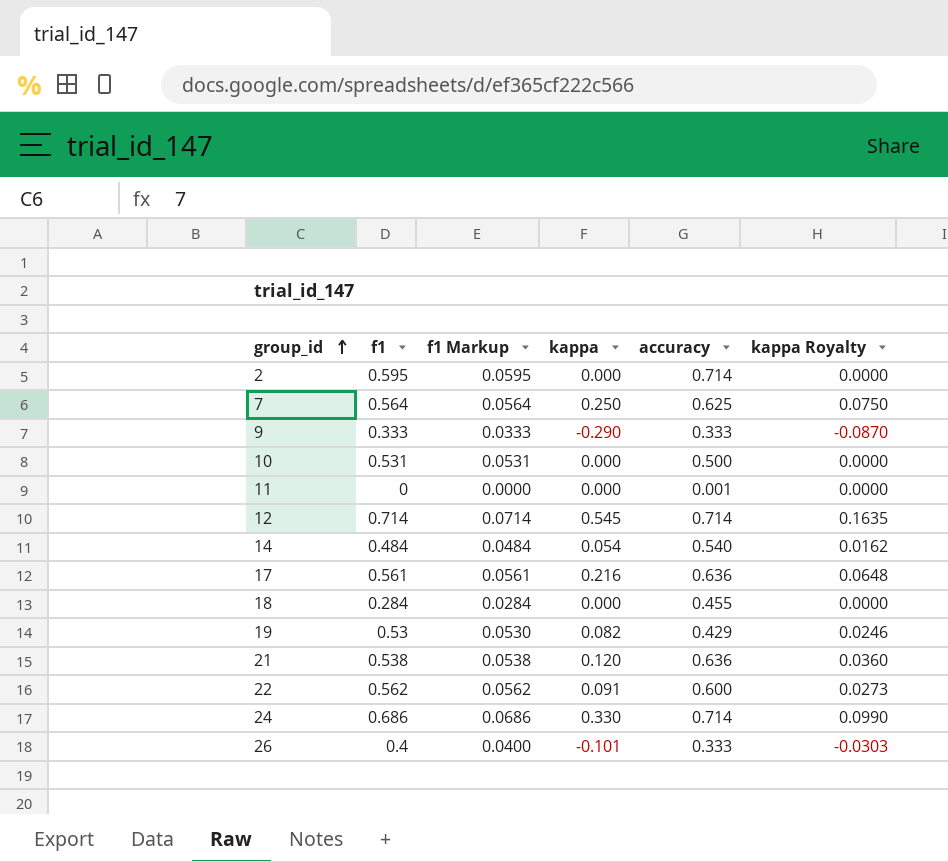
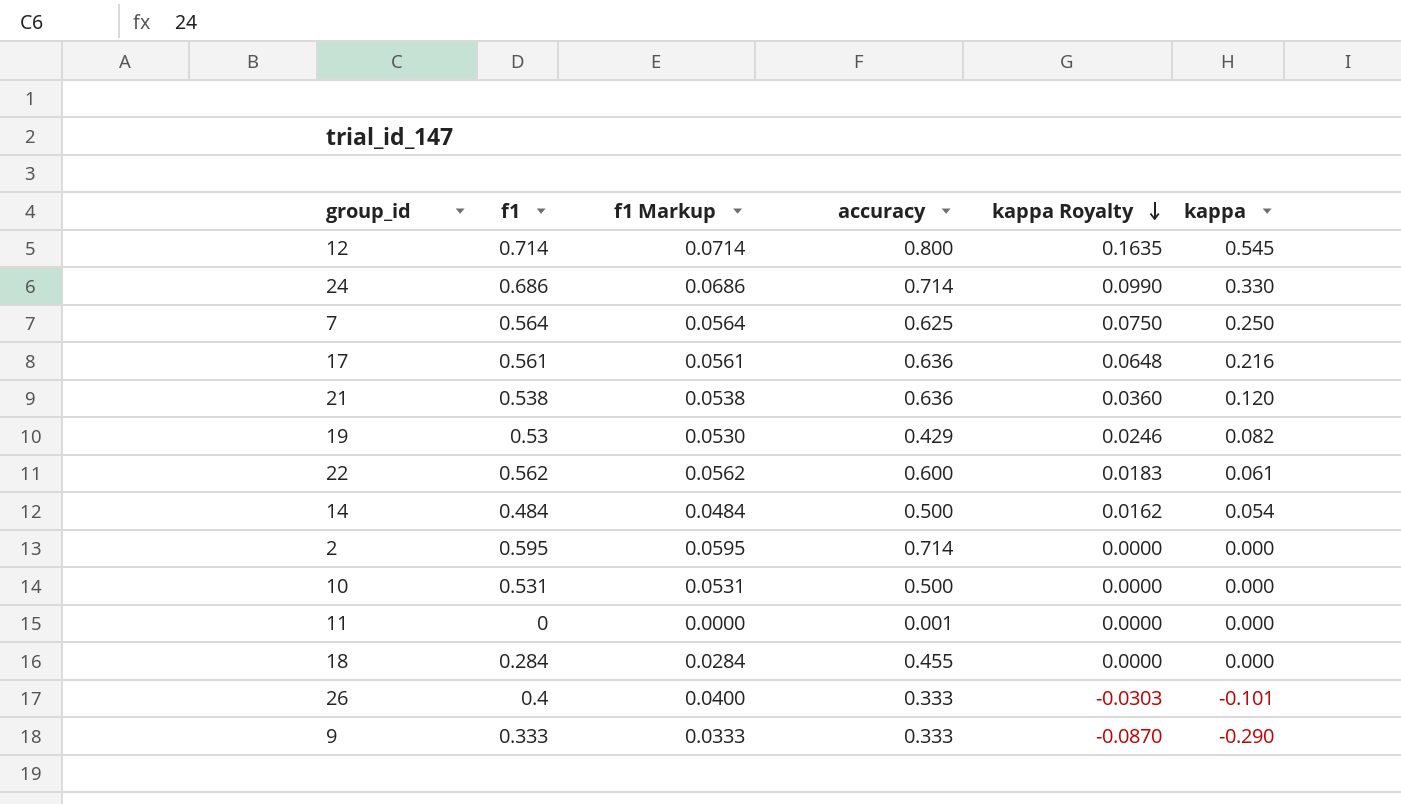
row order: group_id ascending -> kappa Royalty descending
column kappa | position: 4 -> 6
12 | accuracy: 0.714 -> 0.800
22 | kappa Royalty: 0.0273 -> 0.0183
22 | kappa: 0.091 -> 0.061
14 | accuracy: 0.540 -> 0.500

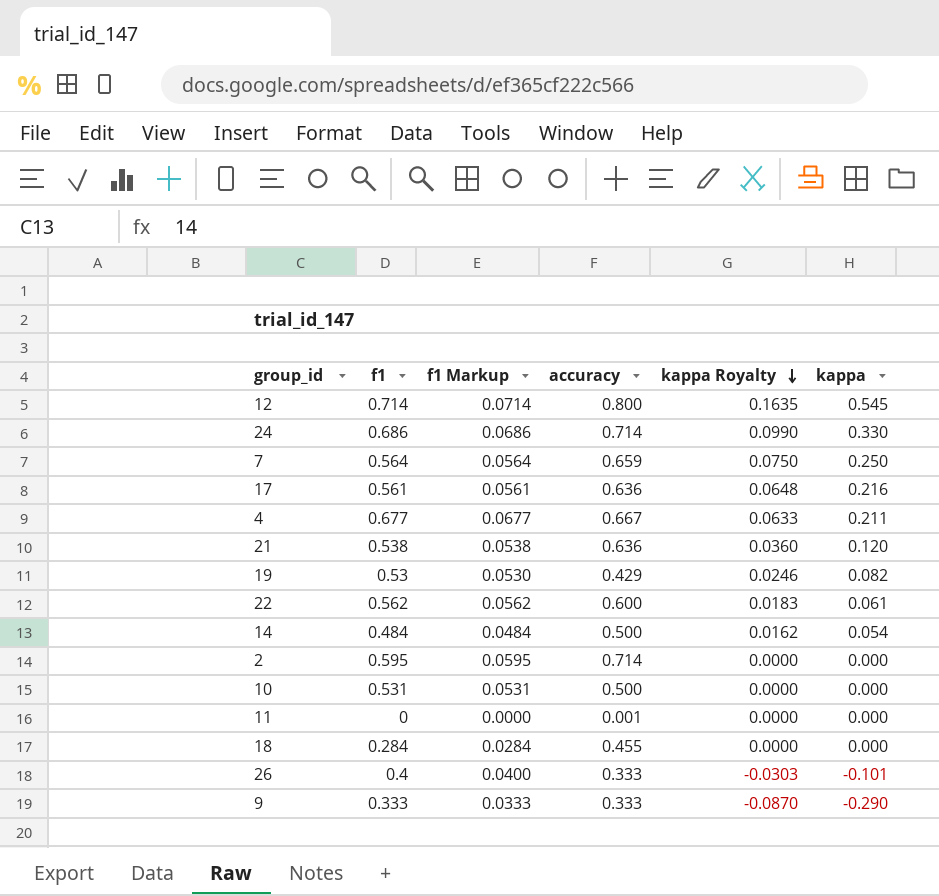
7 | accuracy: 0.625 -> 0.659
row 4: none -> 0.677 | 0.0677 | 0.667 | 0.0633 | 0.211

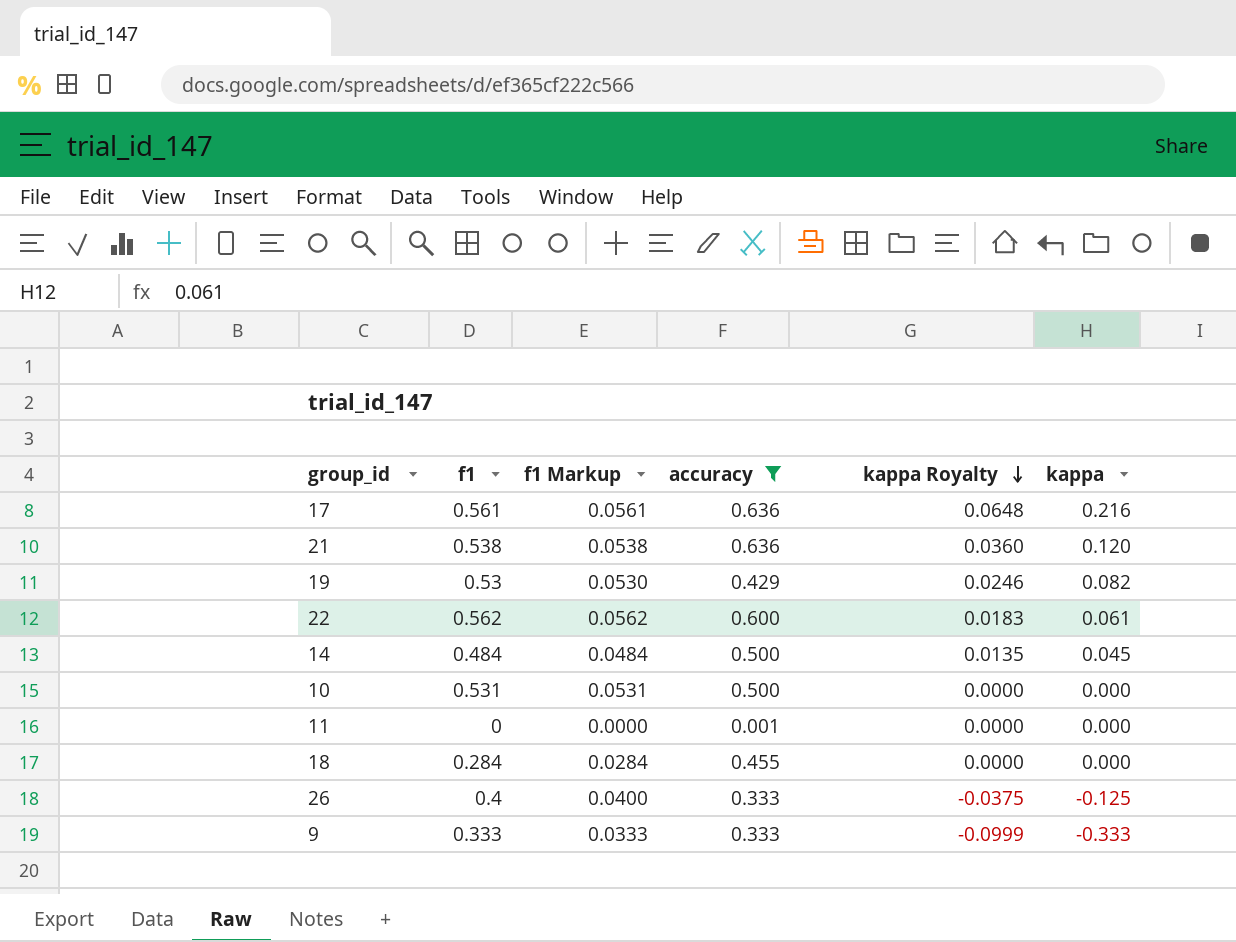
filter: none -> accuracy <= 0.636
14 | kappa Royalty: 0.0162 -> 0.0135
14 | kappa: 0.054 -> 0.045
26 | kappa Royalty: -0.0303 -> -0.0375
26 | kappa: -0.101 -> -0.125
9 | kappa Royalty: -0.0870 -> -0.0999
9 | kappa: -0.290 -> -0.333

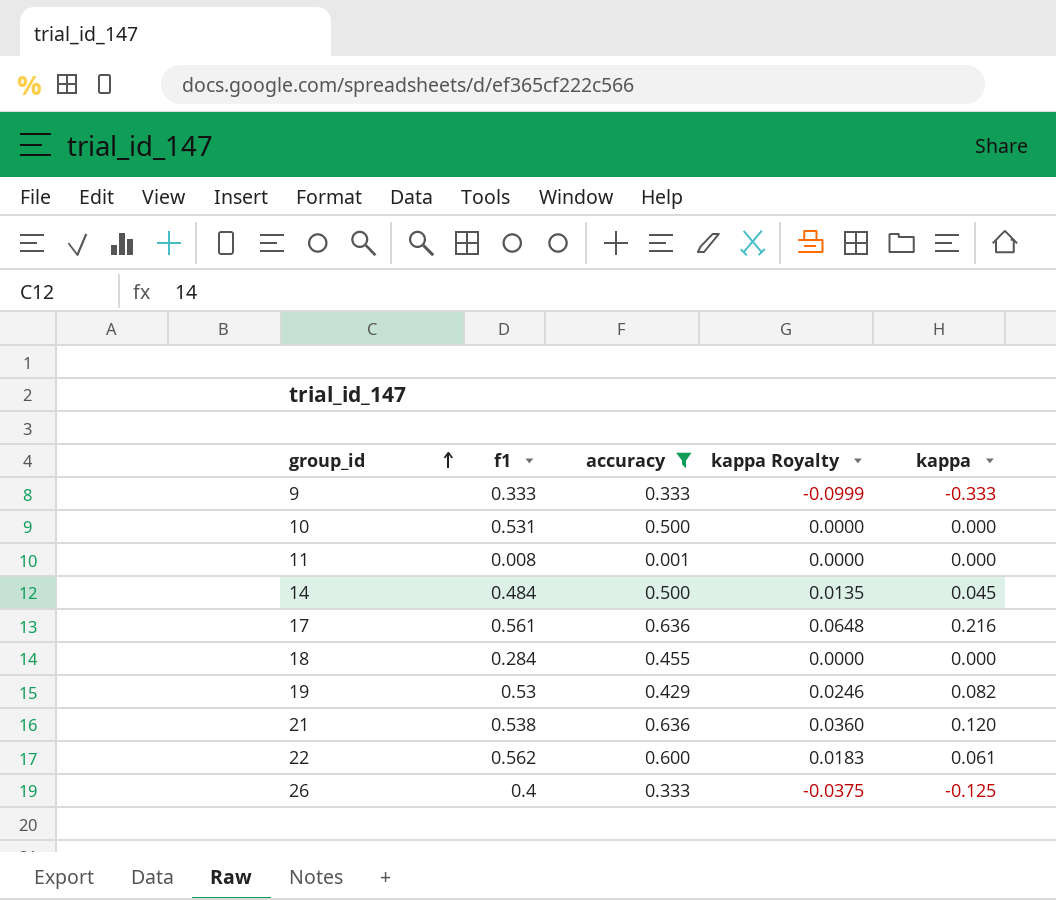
row order: kappa Royalty descending -> group_id ascending
column f1 Markup | formula: [f1] * 0.1 -> none
11 | f1: 0 -> 0.008

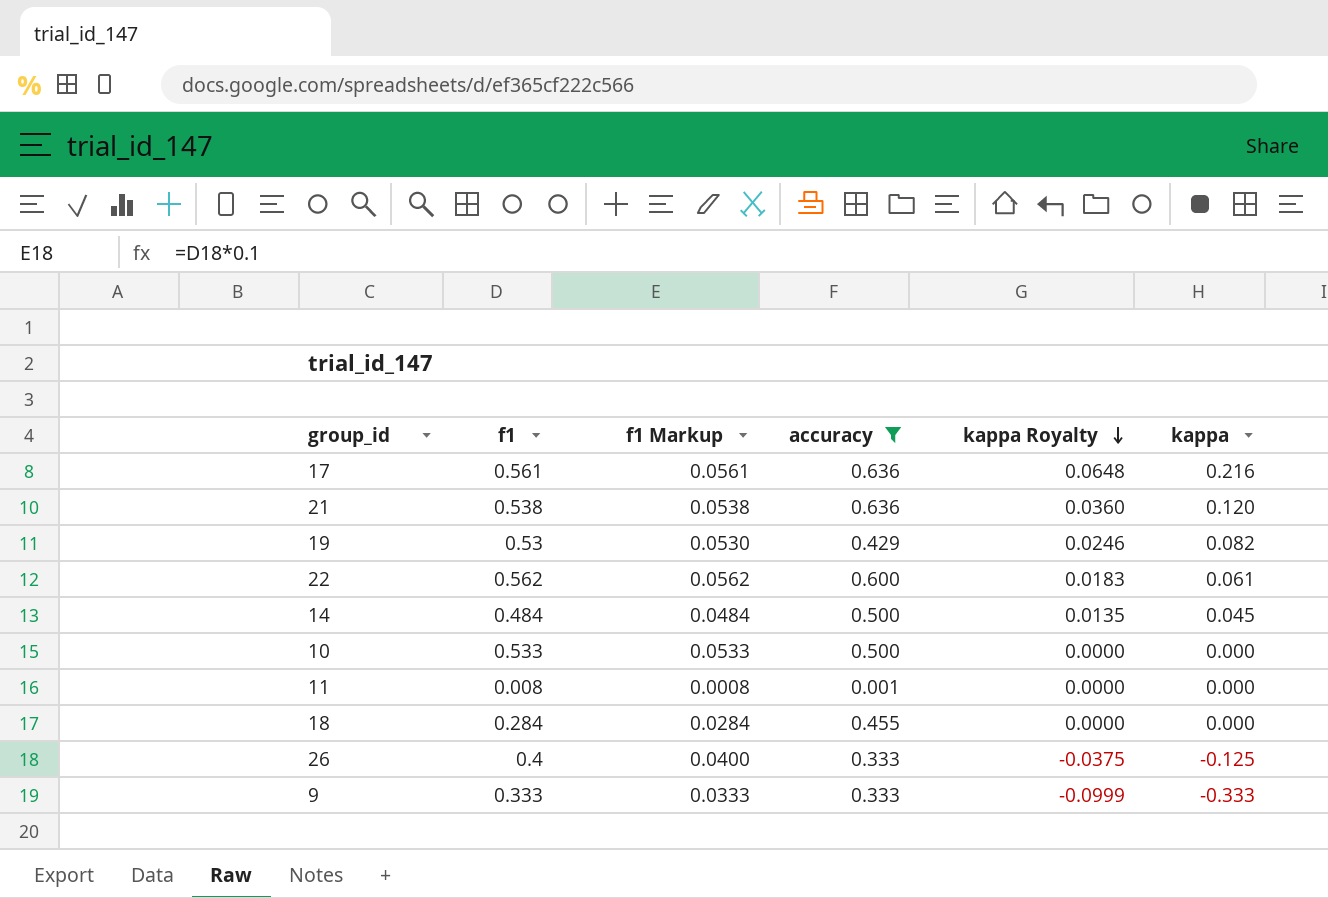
row order: group_id ascending -> kappa Royalty descending
column f1 Markup | formula: none -> [f1] * 0.1
10 | f1: 0.531 -> 0.533

